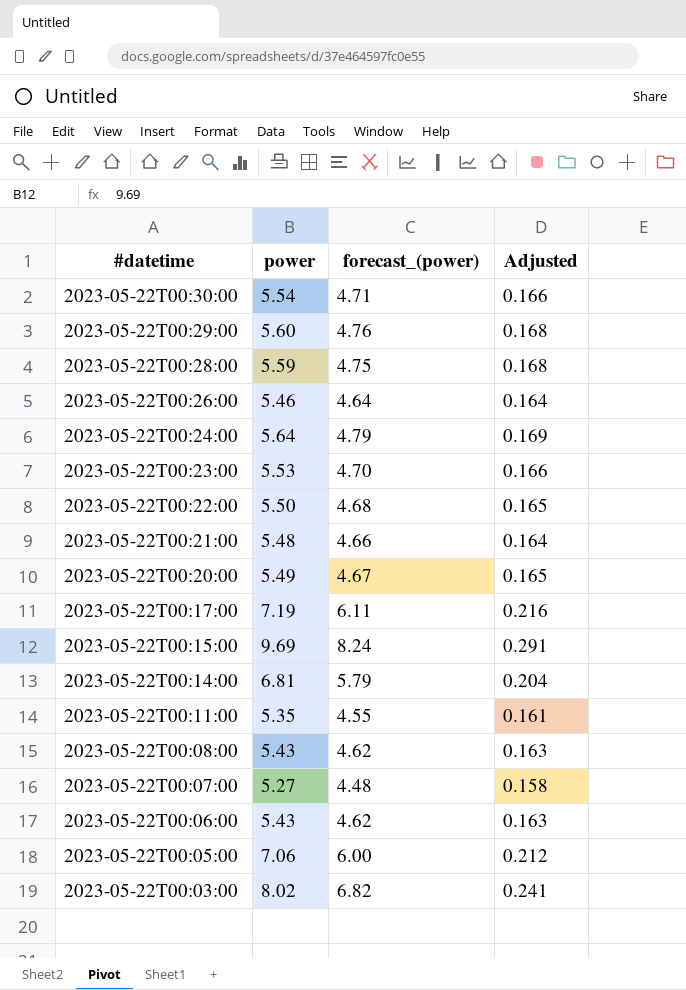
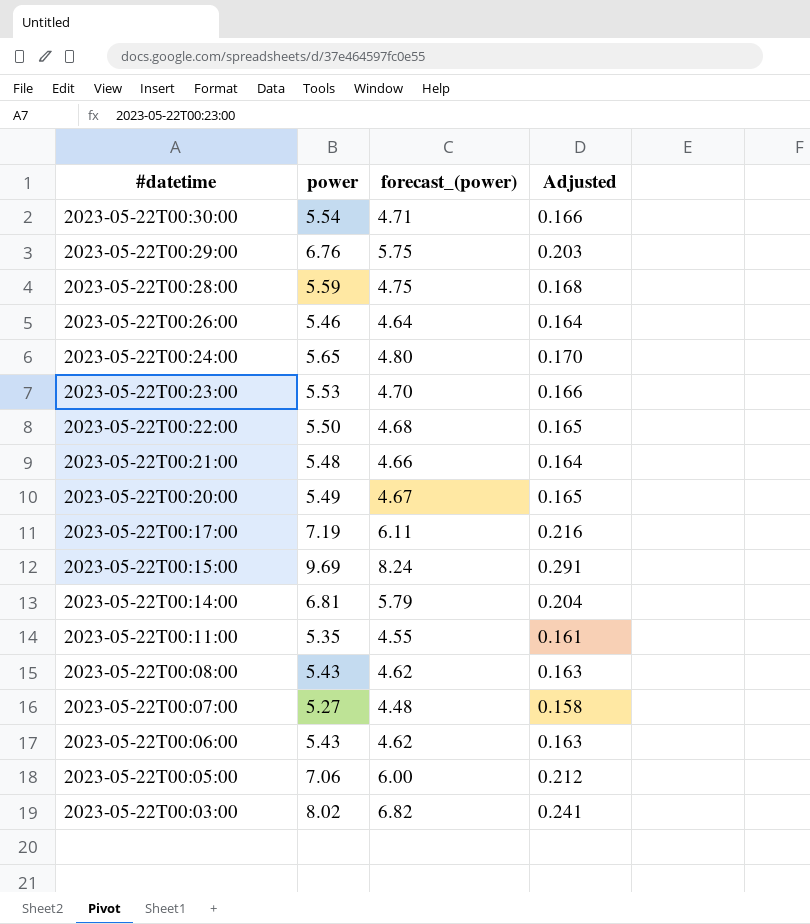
2023-05-22T00:29:00 | power: 5.60 -> 6.76
2023-05-22T00:29:00 | forecast_(power): 4.76 -> 5.75
2023-05-22T00:29:00 | Adjusted: 0.168 -> 0.203
2023-05-22T00:24:00 | power: 5.64 -> 5.65
2023-05-22T00:24:00 | forecast_(power): 4.79 -> 4.80
2023-05-22T00:24:00 | Adjusted: 0.169 -> 0.170

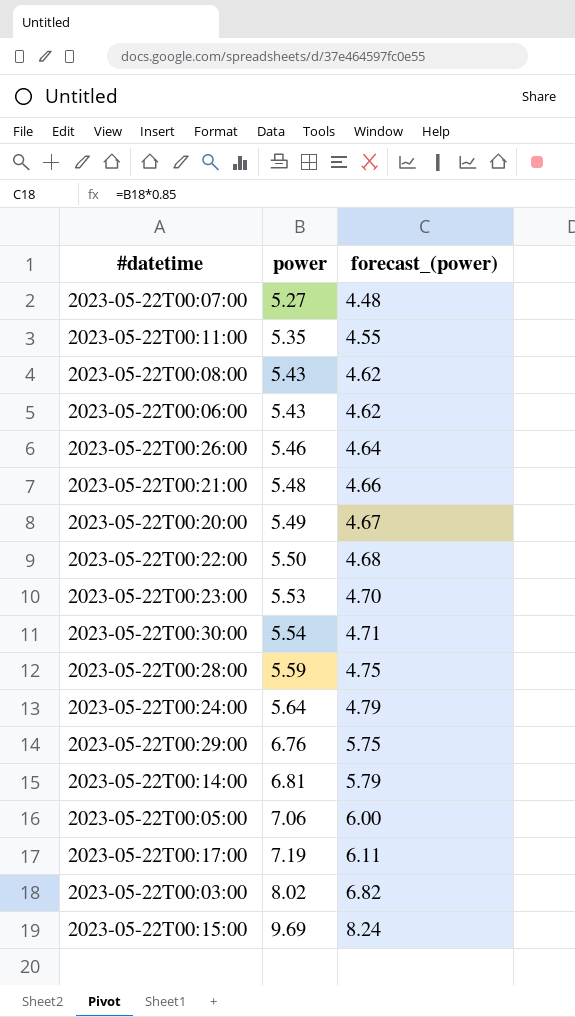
row order: #datetime descending -> power ascending
column Adjusted | formula: [power] * 0.03 -> none
2023-05-22T00:24:00 | power: 5.65 -> 5.64
2023-05-22T00:24:00 | forecast_(power): 4.80 -> 4.79

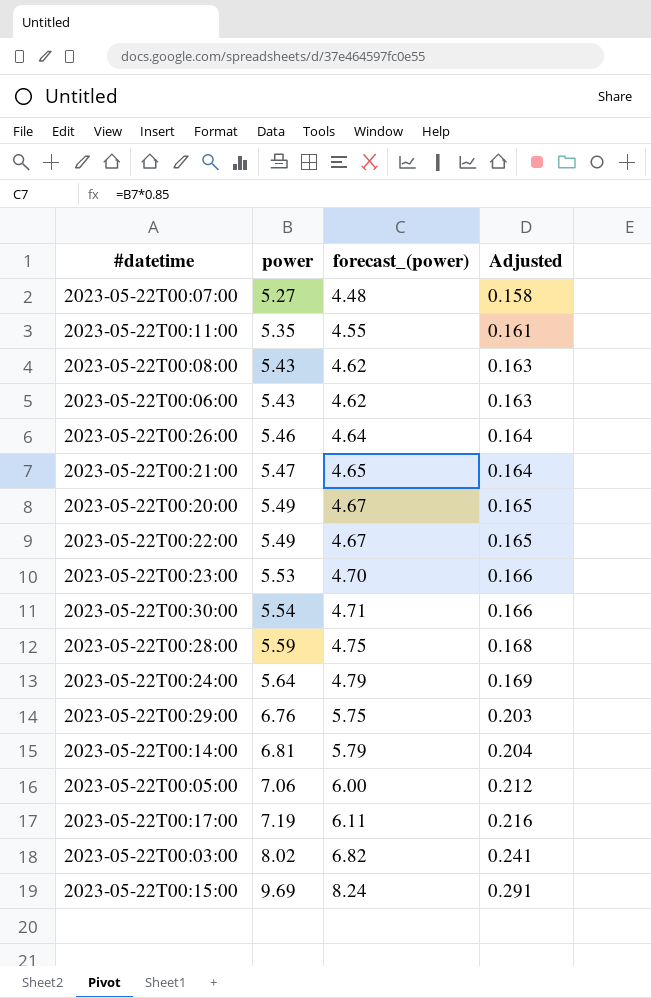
column Adjusted | formula: none -> [power] * 0.03
2023-05-22T00:21:00 | power: 5.48 -> 5.47
2023-05-22T00:21:00 | forecast_(power): 4.66 -> 4.65
2023-05-22T00:22:00 | power: 5.50 -> 5.49
2023-05-22T00:22:00 | forecast_(power): 4.68 -> 4.67

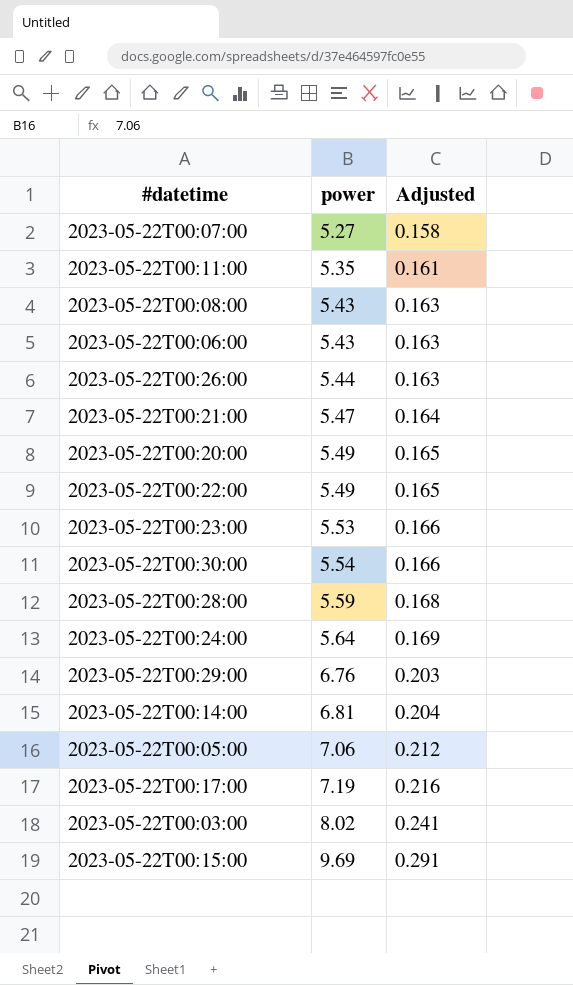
column forecast_(power) | formula: [power] * 0.85 -> none
2023-05-22T00:26:00 | power: 5.46 -> 5.44
2023-05-22T00:26:00 | Adjusted: 0.164 -> 0.163

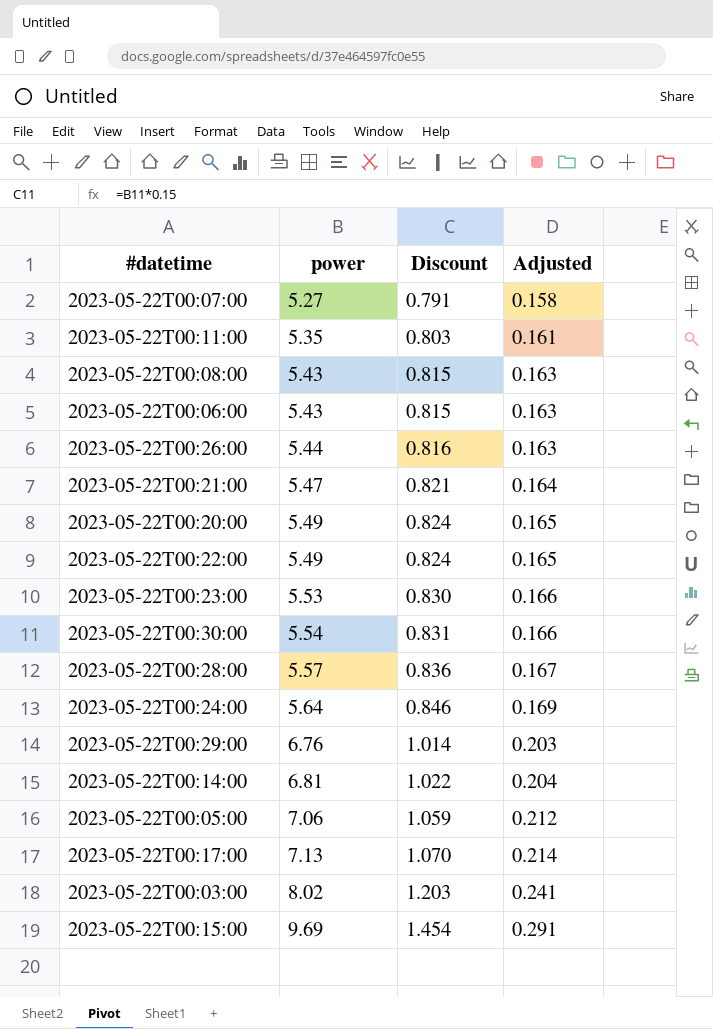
column Discount | formula: none -> [power] * 0.15
2023-05-22T00:28:00 | power: 5.59 -> 5.57
2023-05-22T00:28:00 | Adjusted: 0.168 -> 0.167
2023-05-22T00:17:00 | power: 7.19 -> 7.13
2023-05-22T00:17:00 | Adjusted: 0.216 -> 0.214

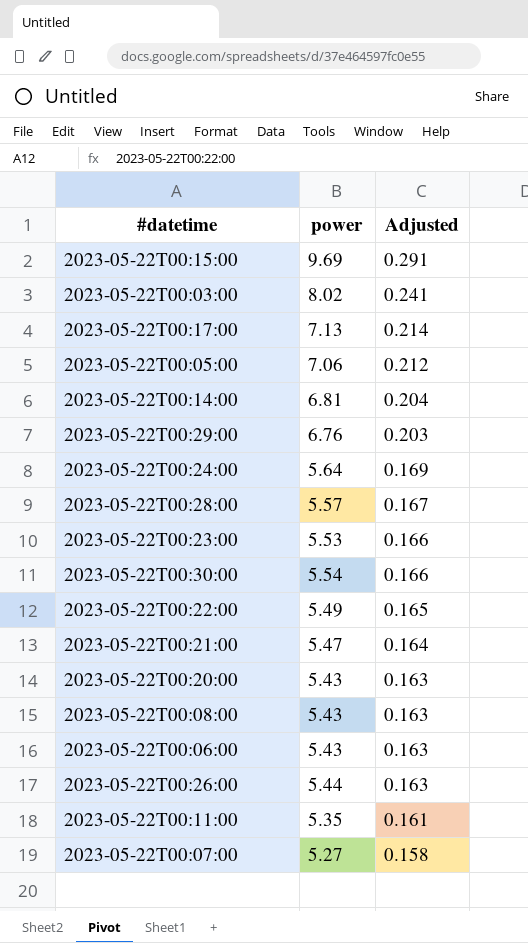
row order: power ascending -> Adjusted descending
column Discount | formula: [power] * 0.15 -> none
2023-05-22T00:20:00 | power: 5.49 -> 5.43
2023-05-22T00:20:00 | Adjusted: 0.165 -> 0.163

